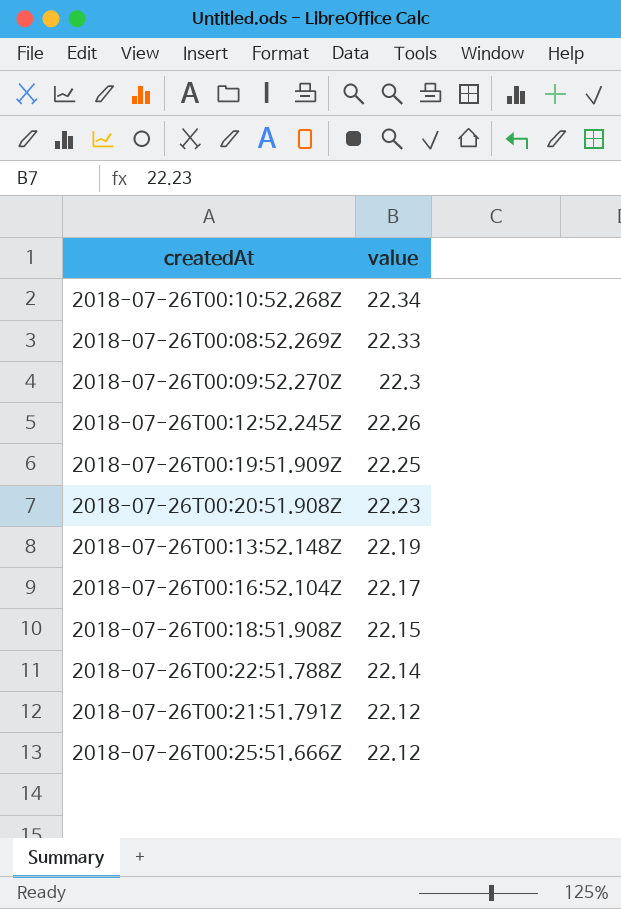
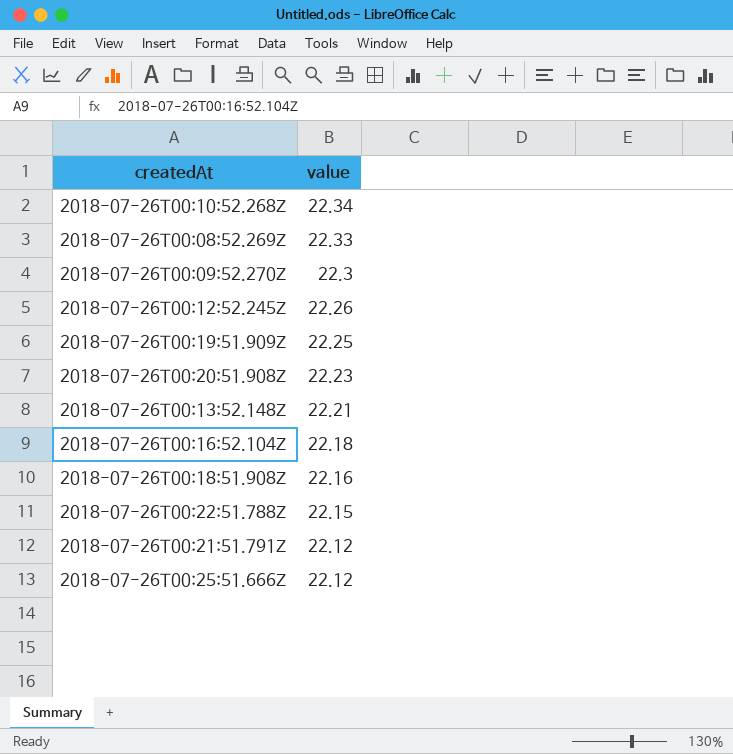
2018-07-26T00:13:52.148Z | value: 22.19 -> 22.21
2018-07-26T00:16:52.104Z | value: 22.17 -> 22.18
2018-07-26T00:18:51.908Z | value: 22.15 -> 22.16
2018-07-26T00:22:51.788Z | value: 22.14 -> 22.15

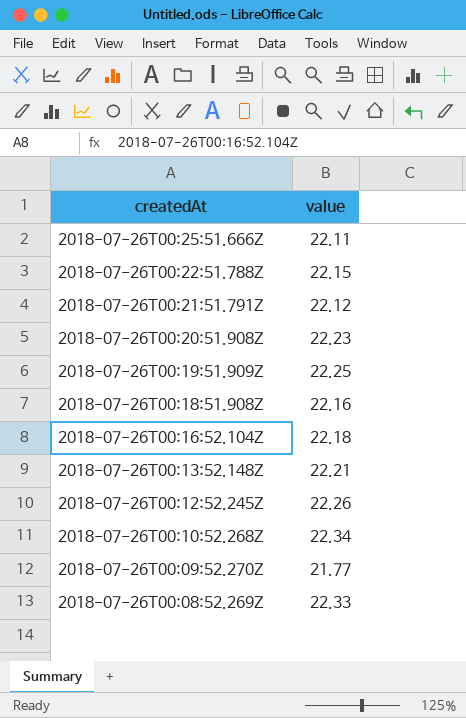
row order: value descending -> createdAt descending
2018-07-26T00:25:51.666Z | value: 22.12 -> 22.11
2018-07-26T00:09:52.270Z | value: 22.3 -> 21.77

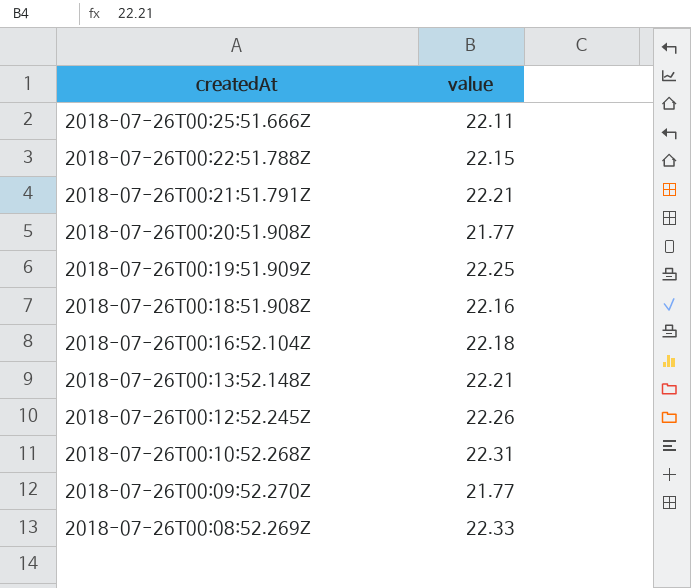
2018-07-26T00:21:51.791Z | value: 22.12 -> 22.21
2018-07-26T00:20:51.908Z | value: 22.23 -> 21.77
2018-07-26T00:10:52.268Z | value: 22.34 -> 22.31

